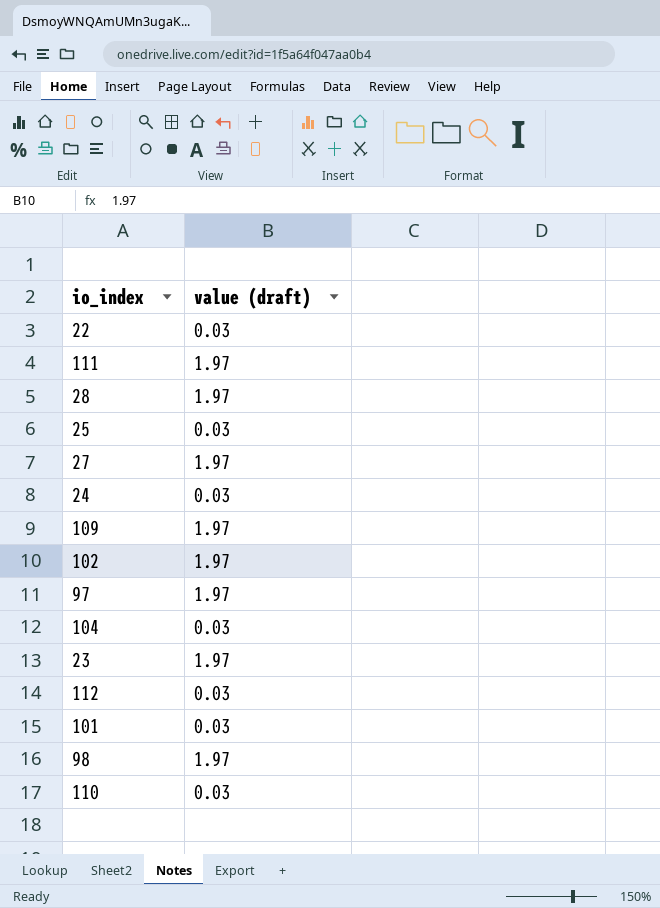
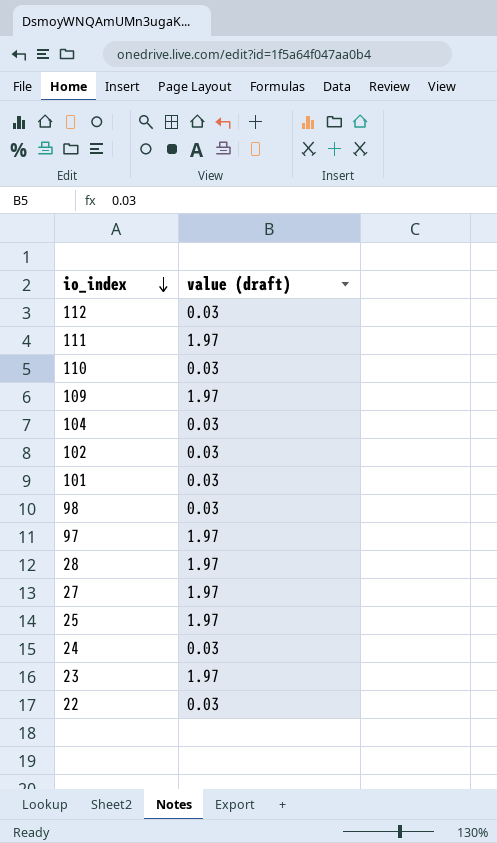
row order: none -> io_index descending
102 | value (draft): 1.97 -> 0.03
98 | value (draft): 1.97 -> 0.03
25 | value (draft): 0.03 -> 1.97

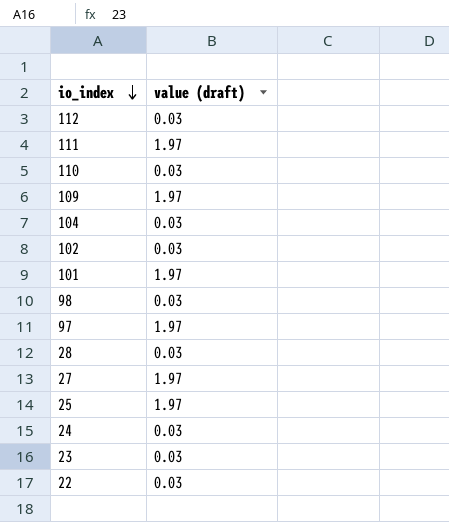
101 | value (draft): 0.03 -> 1.97
28 | value (draft): 1.97 -> 0.03
23 | value (draft): 1.97 -> 0.03

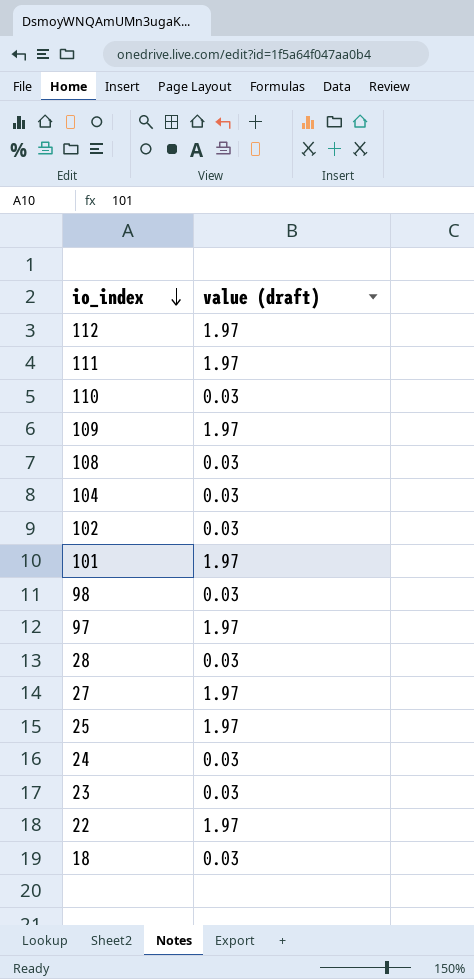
112 | value (draft): 0.03 -> 1.97
row 108: none -> 0.03
22 | value (draft): 0.03 -> 1.97
row 18: none -> 0.03

